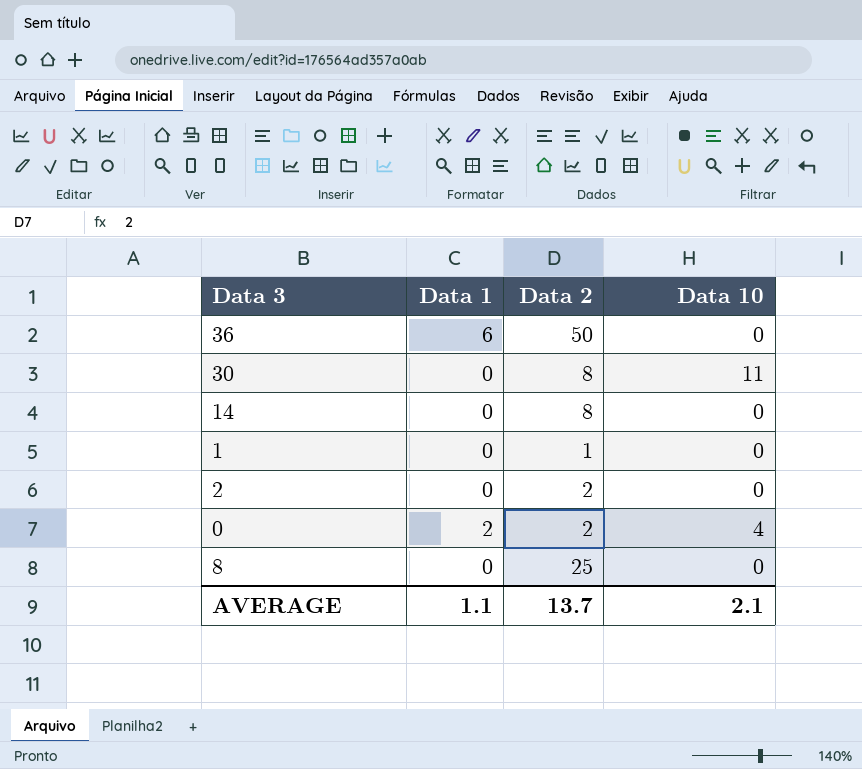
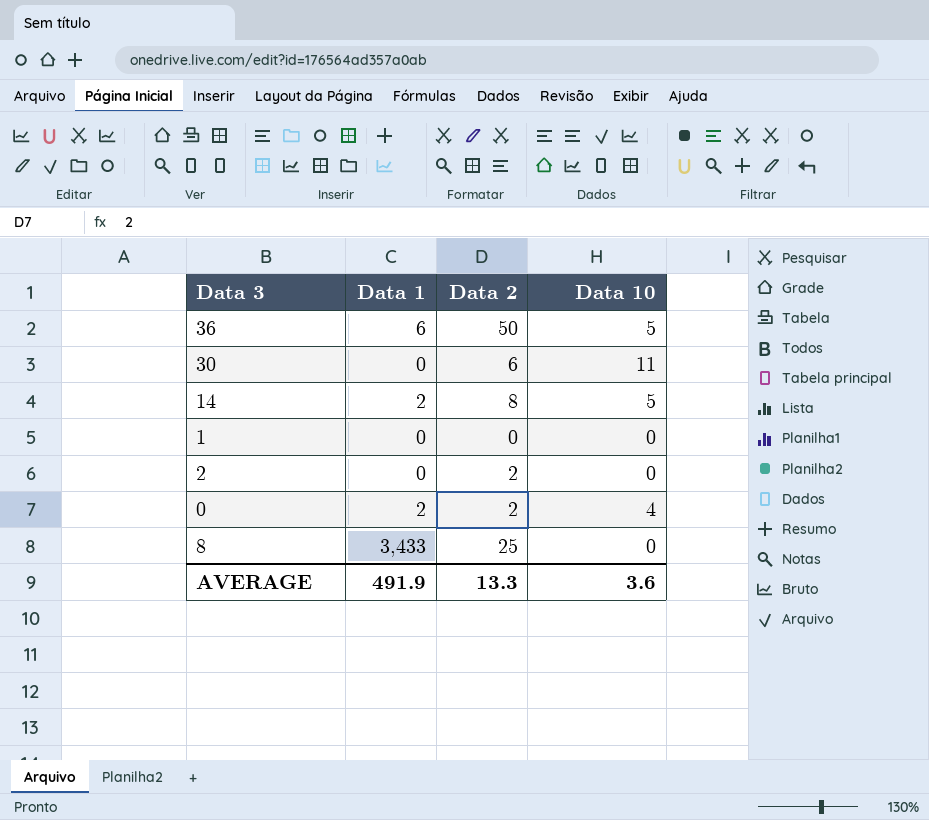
36 | Data 10: 0 -> 5
30 | Data 2: 8 -> 6
14 | Data 1: 0 -> 2
14 | Data 10: 0 -> 5
1 | Data 2: 1 -> 0
8 | Data 1: 0 -> 3,433
AVERAGE | Data 1: 1.1 -> 491.9
AVERAGE | Data 2: 13.7 -> 13.3
AVERAGE | Data 10: 2.1 -> 3.6

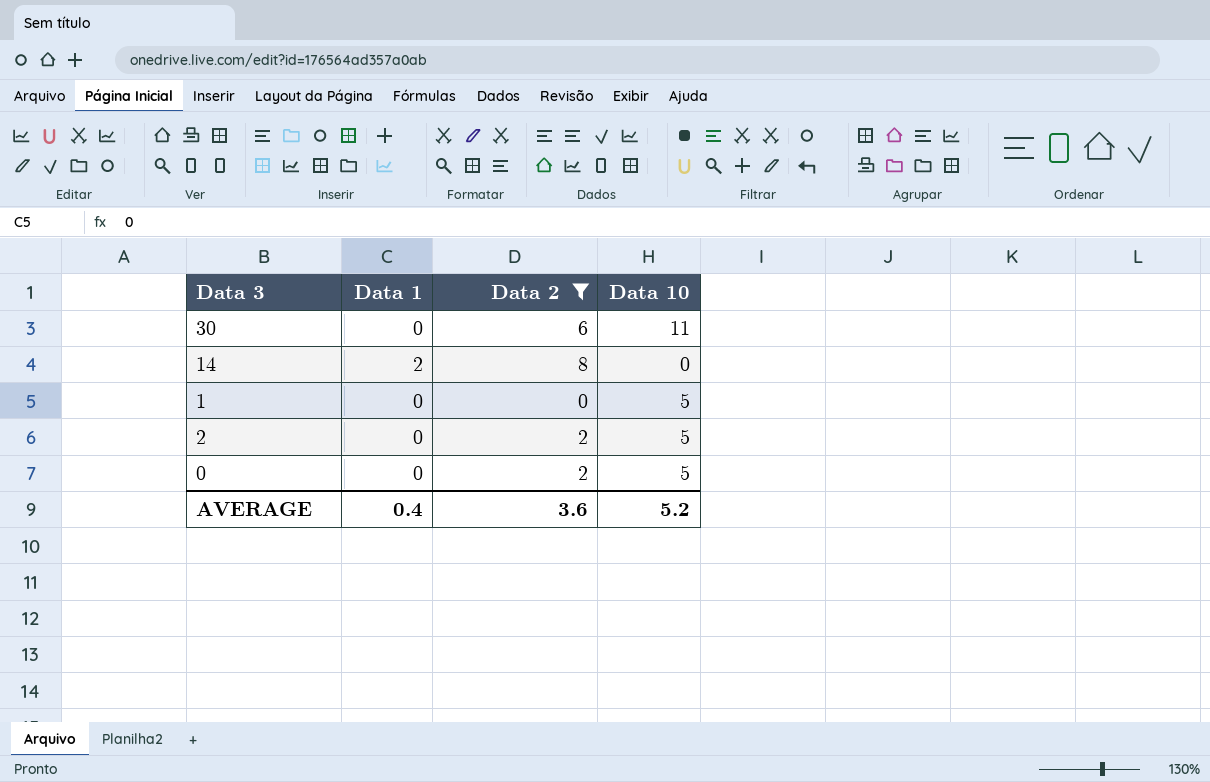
filter: none -> Data 2 <= 8
14 | Data 10: 5 -> 0
1 | Data 10: 0 -> 5
2 | Data 10: 0 -> 5
0 | Data 1: 2 -> 0
0 | Data 10: 4 -> 5
AVERAGE | Data 1: 491.9 -> 0.4
AVERAGE | Data 2: 13.3 -> 3.6
AVERAGE | Data 10: 3.6 -> 5.2

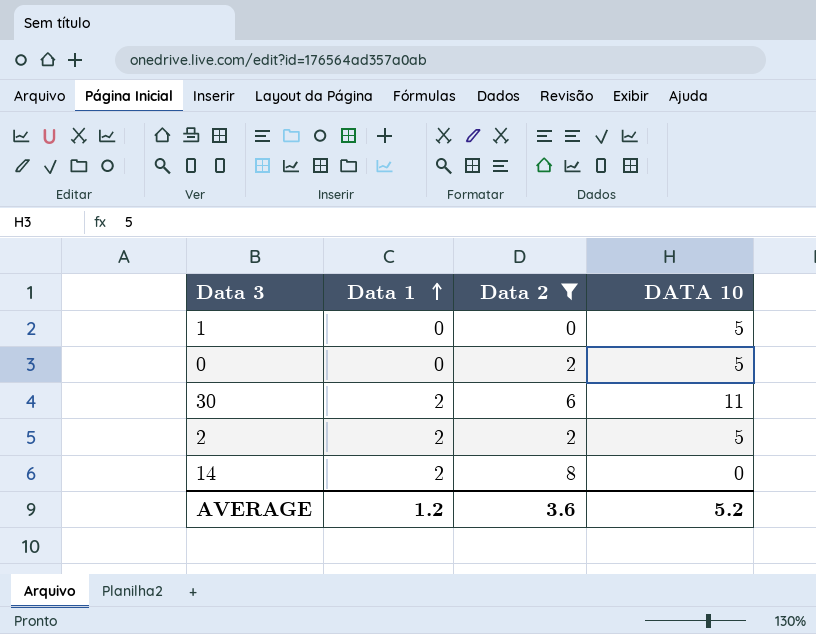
row order: none -> Data 1 ascending
column name: Data 10 -> DATA 10
30 | Data 1: 0 -> 2
2 | Data 1: 0 -> 2
AVERAGE | Data 1: 0.4 -> 1.2

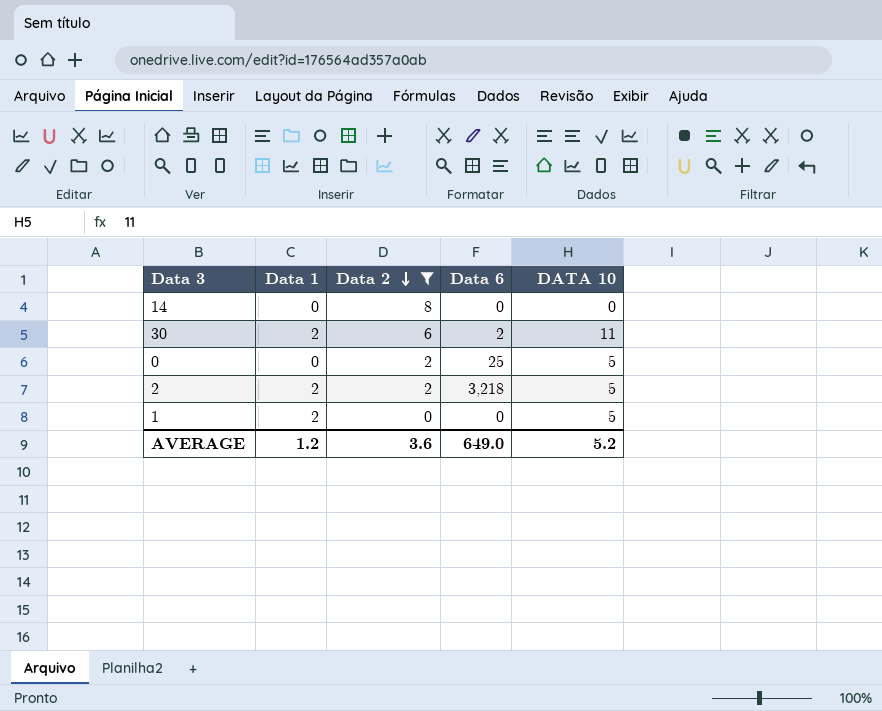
row order: Data 1 ascending -> Data 2 descending
column Data 6 | position: none -> 4
14 | Data 1: 2 -> 0
1 | Data 1: 0 -> 2

